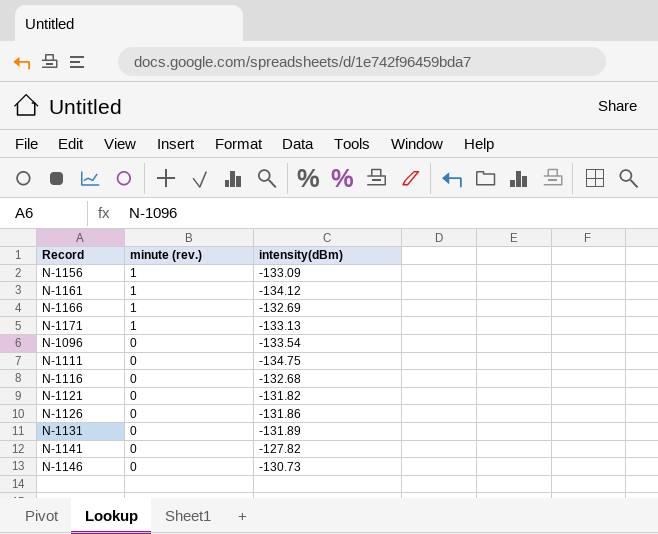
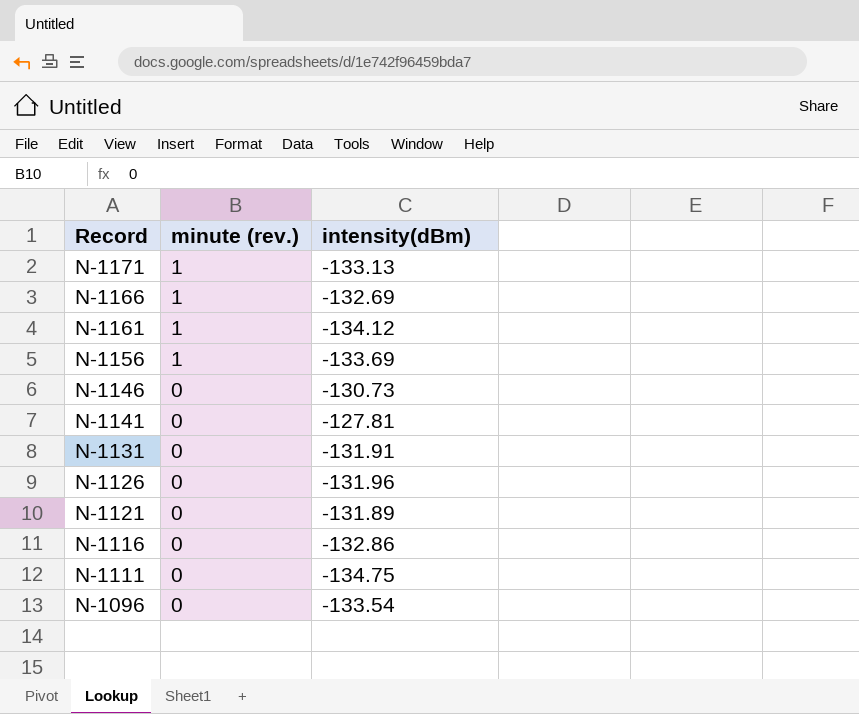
row order: minute (rev.) descending -> Record descending
N-1156 | intensity(dBm): -133.09 -> -133.69
N-1141 | intensity(dBm): -127.82 -> -127.81
N-1131 | intensity(dBm): -131.89 -> -131.91
N-1126 | intensity(dBm): -131.86 -> -131.96
N-1121 | intensity(dBm): -131.82 -> -131.89
N-1116 | intensity(dBm): -132.68 -> -132.86

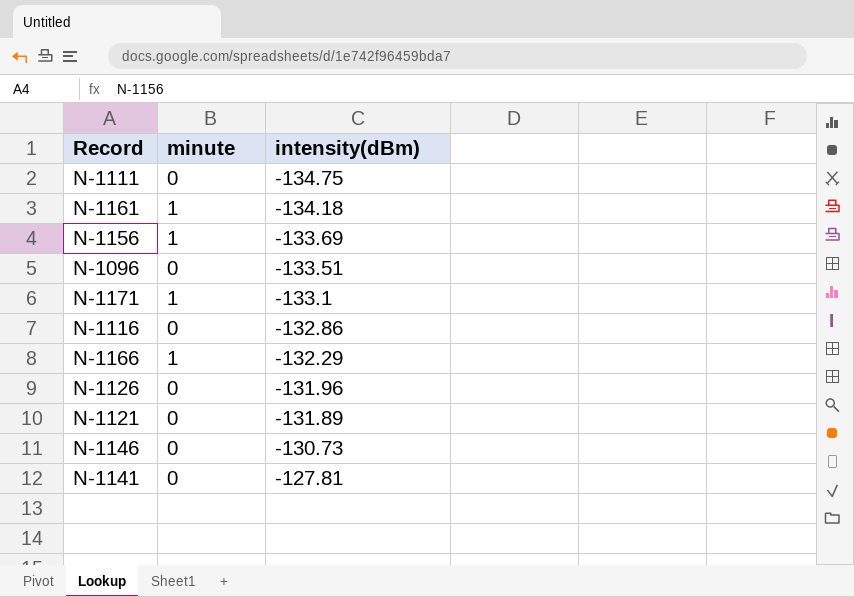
row order: Record descending -> intensity(dBm) ascending
column name: minute (rev.) -> minute
row N-1131: 0 | -131.91 -> none
N-1161 | intensity(dBm): -134.12 -> -134.18
N-1096 | intensity(dBm): -133.54 -> -133.51
N-1171 | intensity(dBm): -133.13 -> -133.1
N-1166 | intensity(dBm): -132.69 -> -132.29

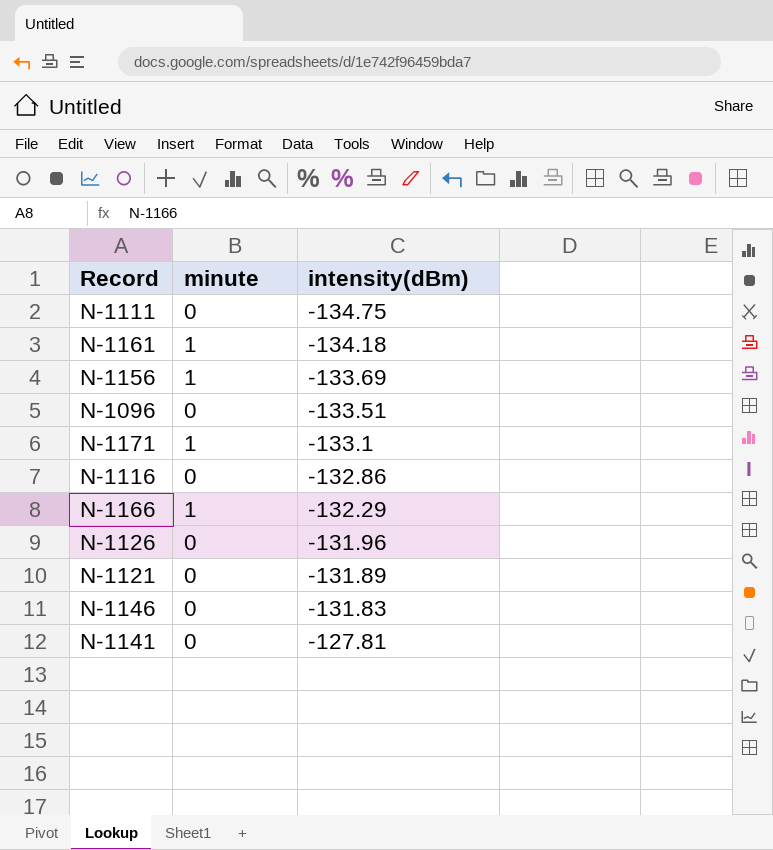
N-1146 | intensity(dBm): -130.73 -> -131.83

